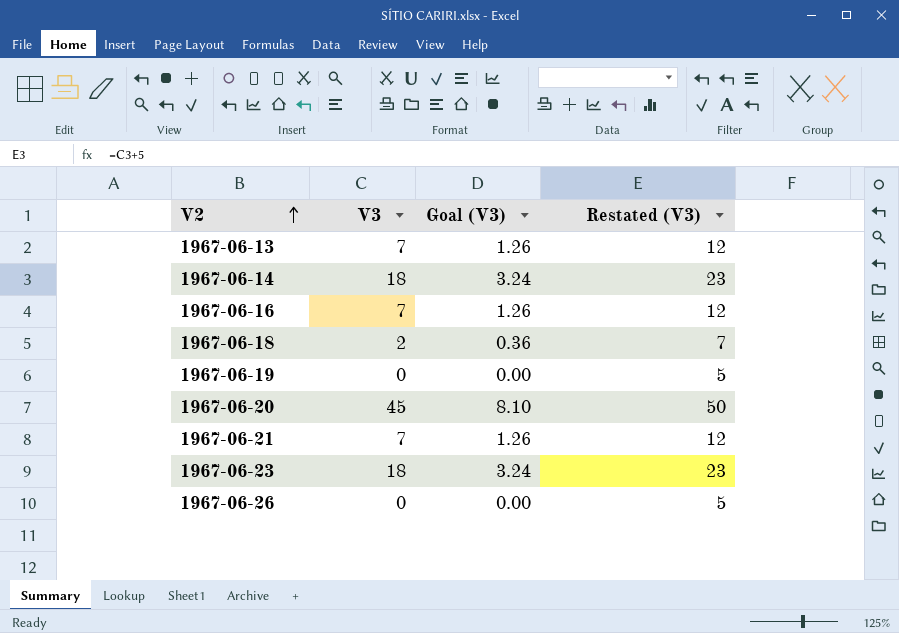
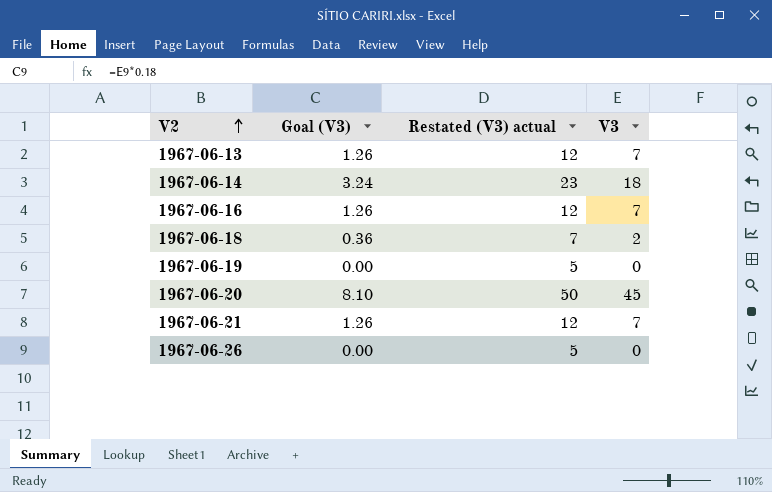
column name: Restated (V3) -> Restated (V3) actual
column V3 | position: 2 -> 4
row 1967-06-23: 18 | 3.24 | 23 -> none

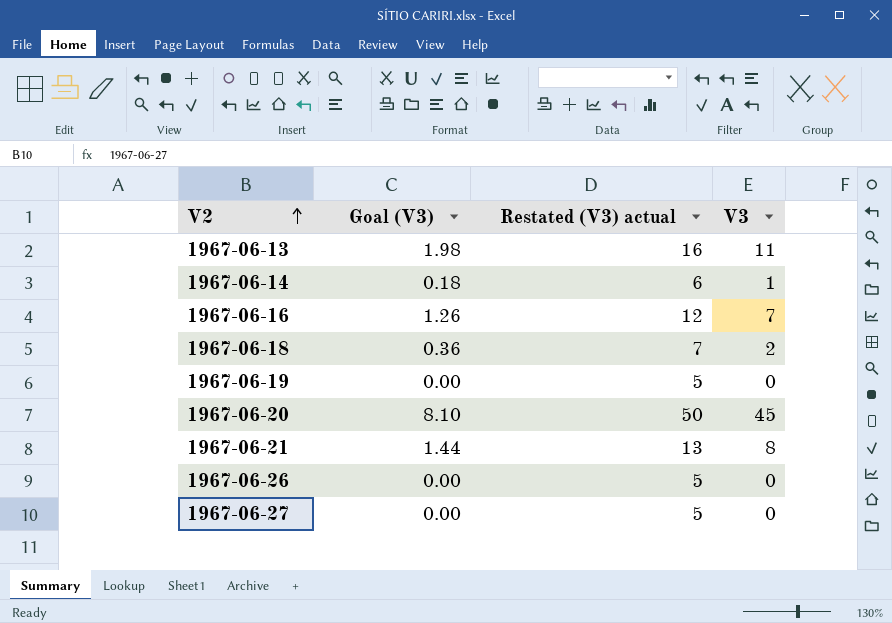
1967-06-13 | Goal (V3): 1.26 -> 1.98
1967-06-13 | Restated (V3) actual: 12 -> 16
1967-06-13 | V3: 7 -> 11
1967-06-14 | Goal (V3): 3.24 -> 0.18
1967-06-14 | Restated (V3) actual: 23 -> 6
1967-06-14 | V3: 18 -> 1
1967-06-21 | Goal (V3): 1.26 -> 1.44
1967-06-21 | Restated (V3) actual: 12 -> 13
1967-06-21 | V3: 7 -> 8
row 1967-06-27: none -> 0.00 | 5 | 0

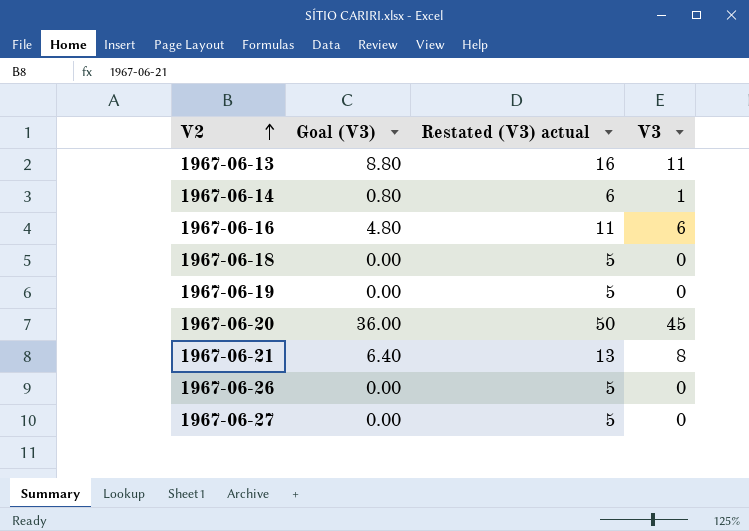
column Goal (V3) | formula: [V3] * 0.18 -> [V3] * 0.8
1967-06-16 | Restated (V3) actual: 12 -> 11
1967-06-16 | V3: 7 -> 6
1967-06-18 | Restated (V3) actual: 7 -> 5
1967-06-18 | V3: 2 -> 0

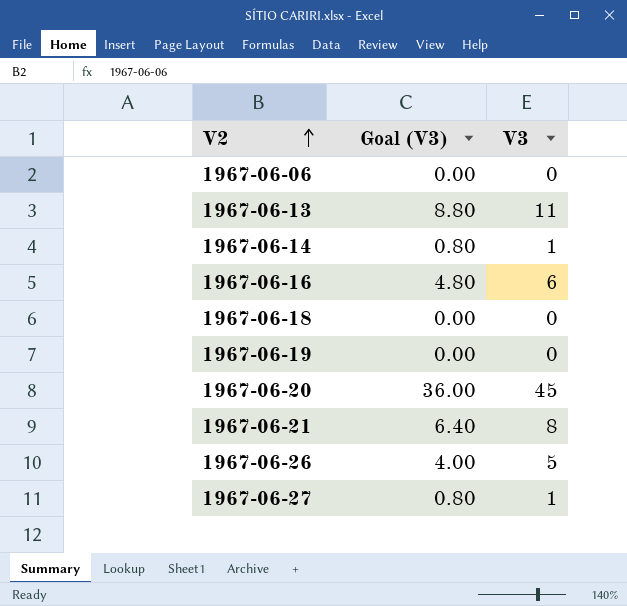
column Restated (V3) actual | formula: [V3] + 5 -> none
row 1967-06-06: none -> 0.00 | 0
1967-06-26 | Goal (V3): 0.00 -> 4.00
1967-06-26 | V3: 0 -> 5
1967-06-27 | Goal (V3): 0.00 -> 0.80
1967-06-27 | V3: 0 -> 1

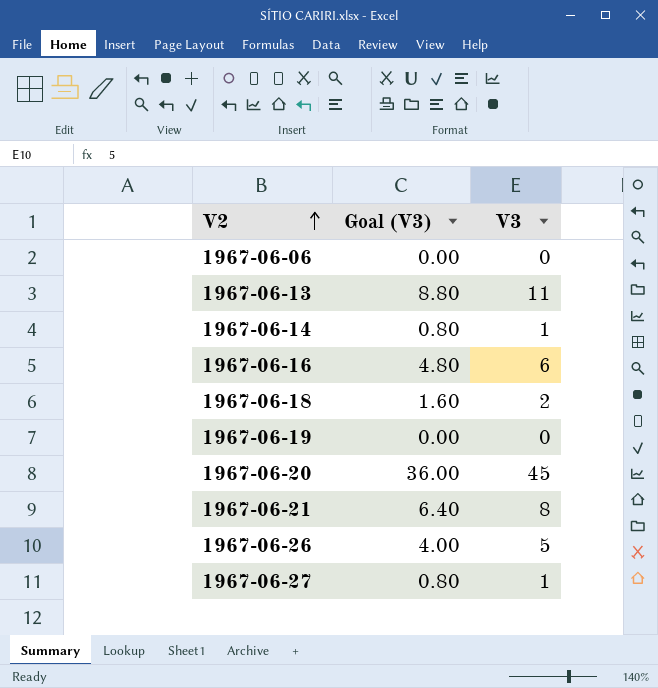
1967-06-18 | Goal (V3): 0.00 -> 1.60
1967-06-18 | V3: 0 -> 2

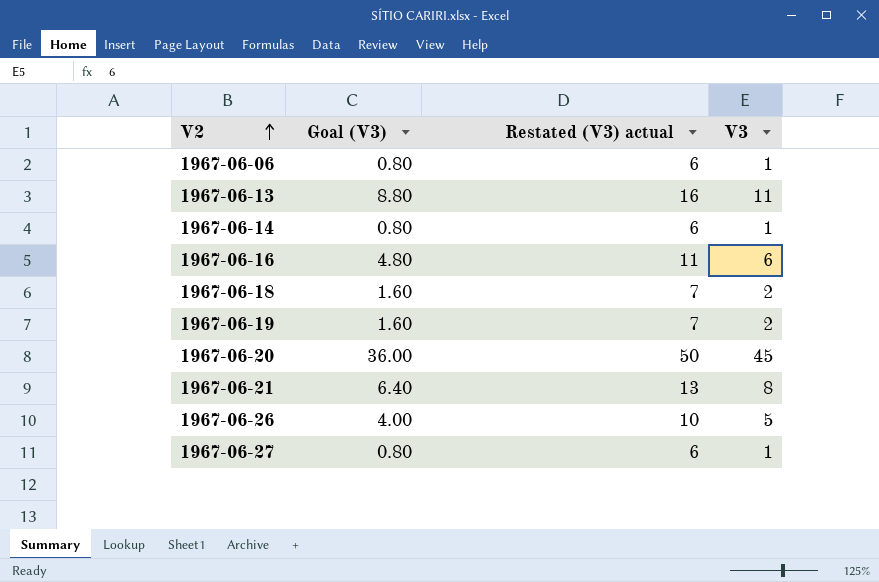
column Restated (V3) actual | formula: none -> [V3] + 5
1967-06-06 | Goal (V3): 0.00 -> 0.80
1967-06-06 | V3: 0 -> 1
1967-06-19 | Goal (V3): 0.00 -> 1.60
1967-06-19 | V3: 0 -> 2

